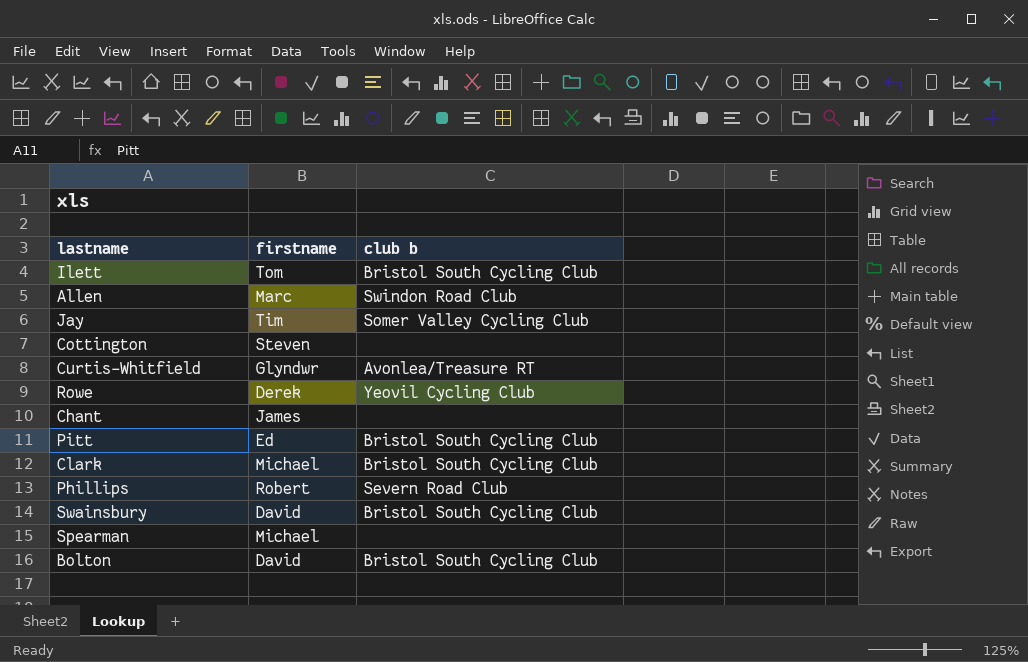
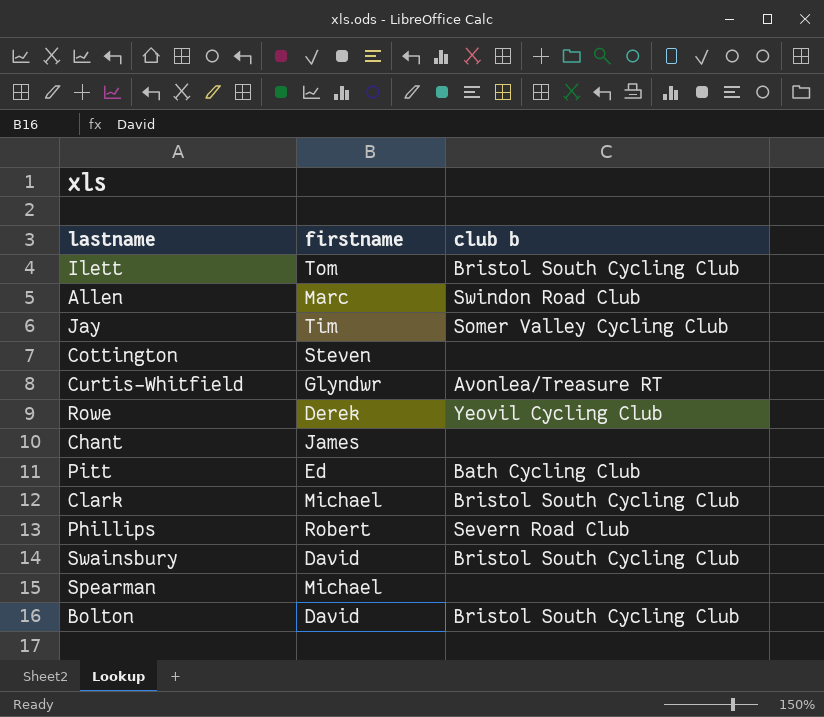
Pitt | club b: Bristol South Cycling Club -> Bath Cycling Club

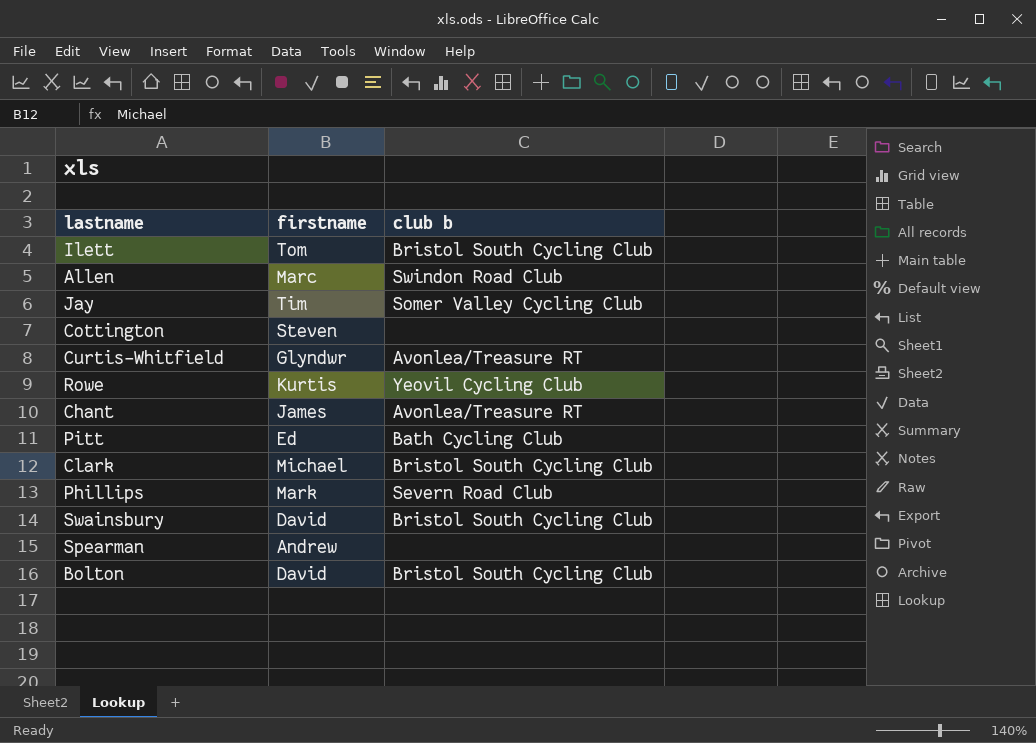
Rowe | firstname: Derek -> Kurtis
Chant | club b: none -> Avonlea/Treasure RT
Phillips | firstname: Robert -> Mark
Spearman | firstname: Michael -> Andrew

